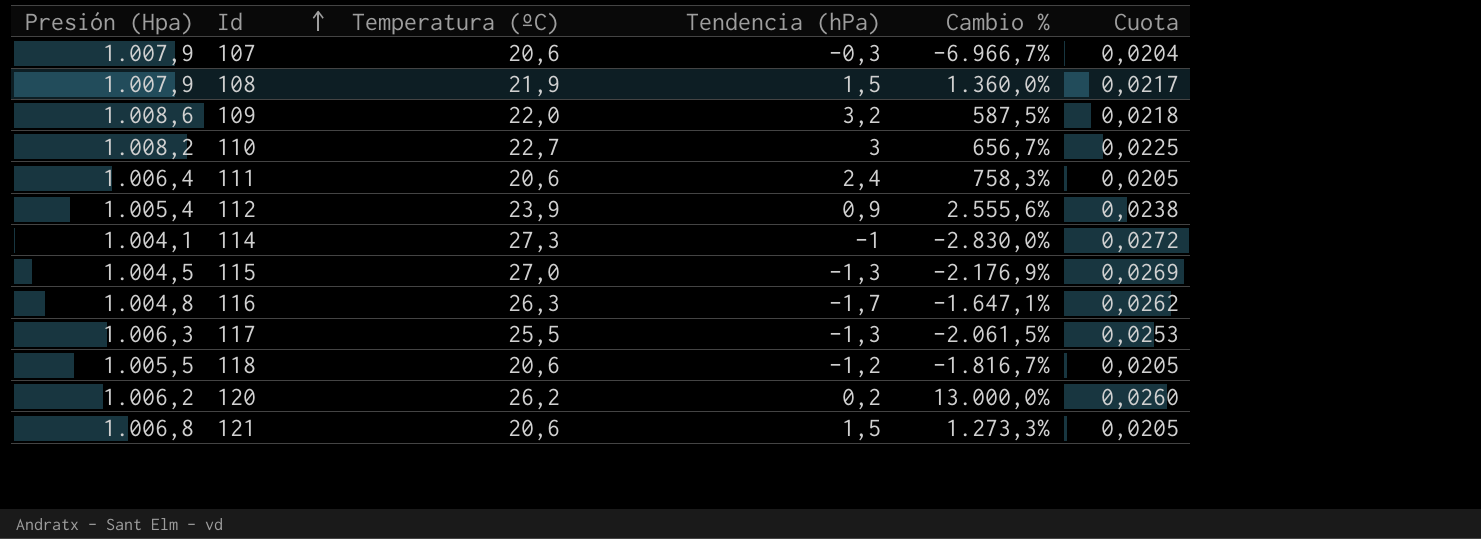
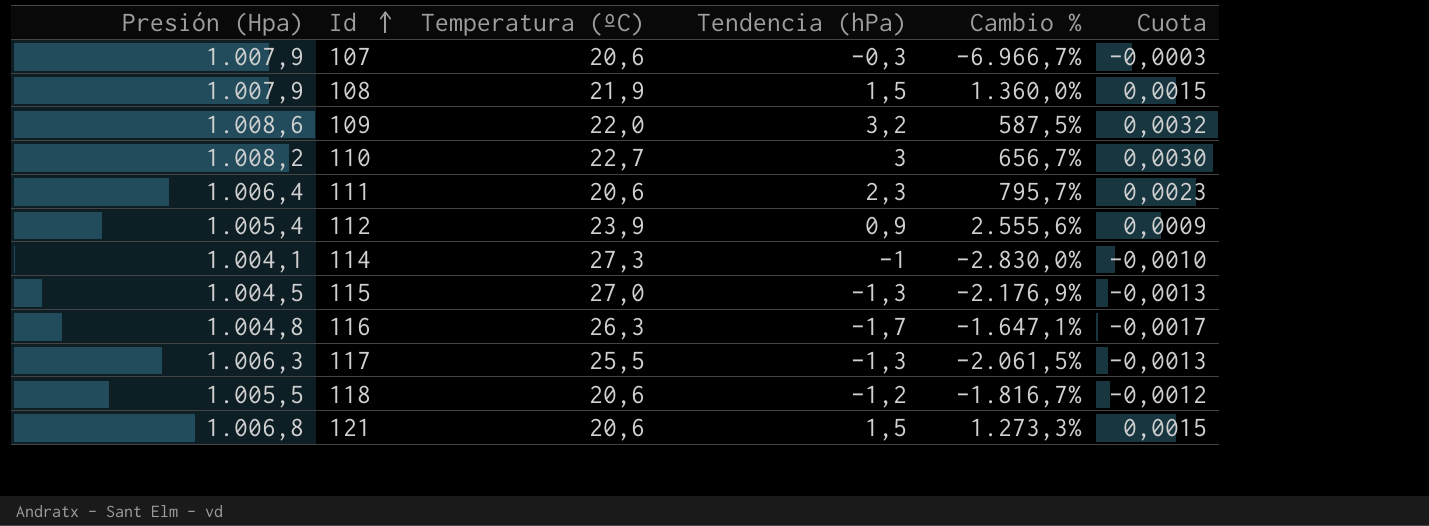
column Cuota | formula: [Temperatura (ºC)] / [Presión (Hpa)] -> [Tendencia (hPa)] / [Presión (Hpa)]
row 120: 1.006,2 | 26,2 | 0,2 | 13.000,0% | 0,0260 -> none
111 | Tendencia (hPa): 2,4 -> 2,3
111 | Cambio %: 758,3% -> 795,7%

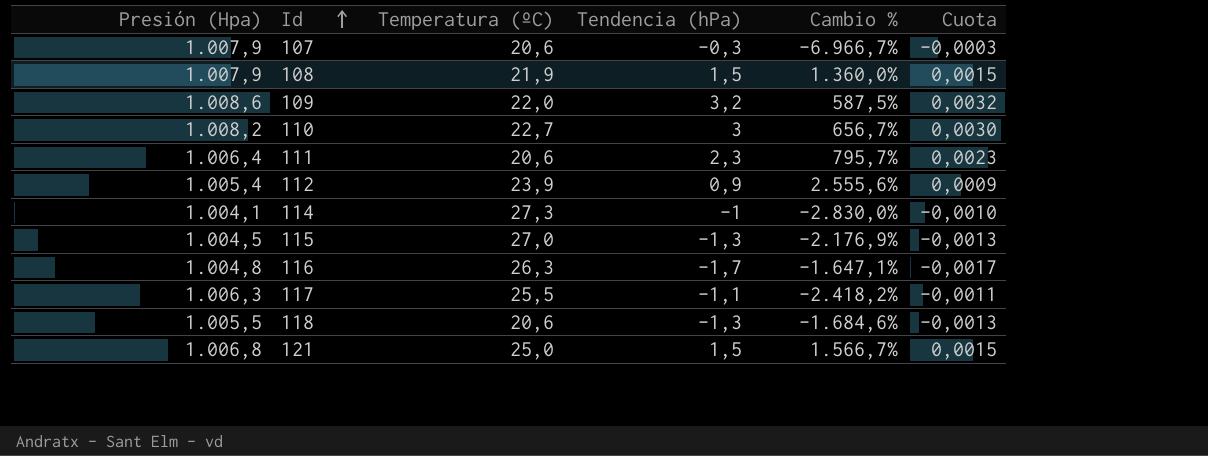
117 | Tendencia (hPa): -1,3 -> -1,1
117 | Cambio %: -2.061,5% -> -2.418,2%
117 | Cuota: -0,0013 -> -0,0011
118 | Tendencia (hPa): -1,2 -> -1,3
118 | Cambio %: -1.816,7% -> -1.684,6%
118 | Cuota: -0,0012 -> -0,0013
121 | Temperatura (ºC): 20,6 -> 25,0
121 | Cambio %: 1.273,3% -> 1.566,7%

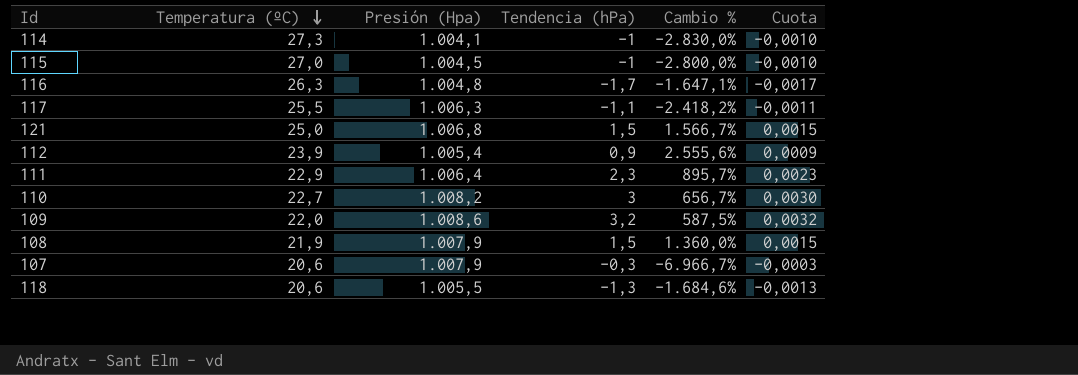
row order: Id ascending -> Temperatura (ºC) descending
column Presión (Hpa) | position: 1 -> 3
115 | Tendencia (hPa): -1,3 -> -1
115 | Cambio %: -2.176,9% -> -2.800,0%
115 | Cuota: -0,0013 -> -0,0010
111 | Temperatura (ºC): 20,6 -> 22,9
111 | Cambio %: 795,7% -> 895,7%

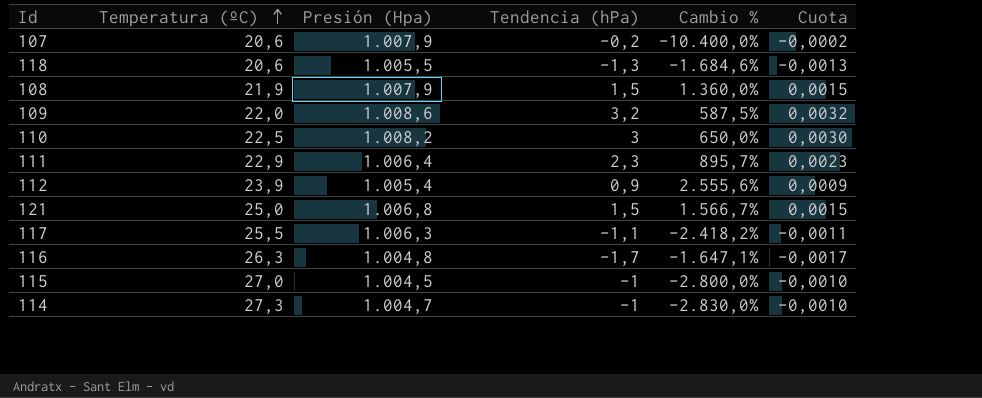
row order: Temperatura (ºC) descending -> Temperatura (ºC) ascending
107 | Tendencia (hPa): -0,3 -> -0,2
107 | Cambio %: -6.966,7% -> -10.400,0%
107 | Cuota: -0,0003 -> -0,0002
110 | Temperatura (ºC): 22,7 -> 22,5
110 | Cambio %: 656,7% -> 650,0%
114 | Presión (Hpa): 1.004,1 -> 1.004,7

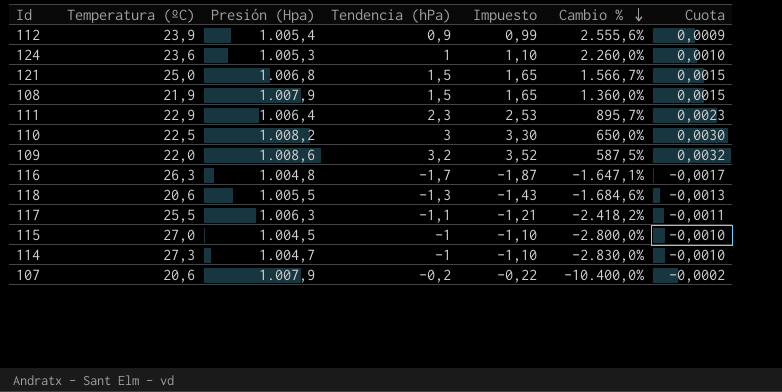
row order: Temperatura (ºC) ascending -> Cambio % descending
column Impuesto | formula: none -> [Tendencia (hPa)] * 1,1
row 124: none -> 23,6 | 1.005,3 | 1 | 1,10 | 2.260,0% | 0,0010

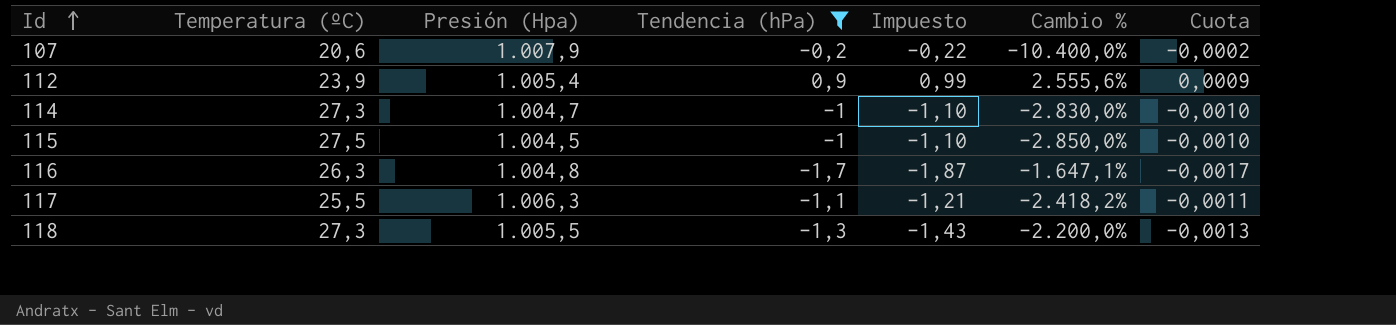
filter: none -> Tendencia (hPa) <= 0,9
row order: Cambio % descending -> Id ascending
115 | Temperatura (ºC): 27,0 -> 27,5
115 | Cambio %: -2.800,0% -> -2.850,0%
118 | Temperatura (ºC): 20,6 -> 27,3
118 | Cambio %: -1.684,6% -> -2.200,0%

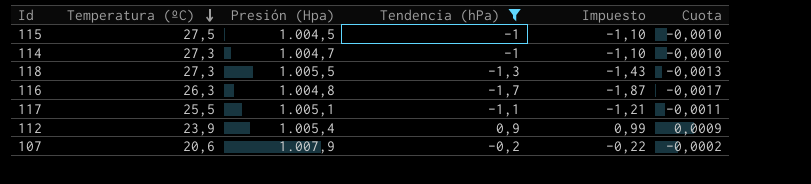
row order: Id ascending -> Temperatura (ºC) descending
column Cambio % | formula: ([Temperatura (ºC)] - [Tendencia (hPa)]) / [Tendencia (hPa)] -> none
117 | Presión (Hpa): 1.006,3 -> 1.005,1

